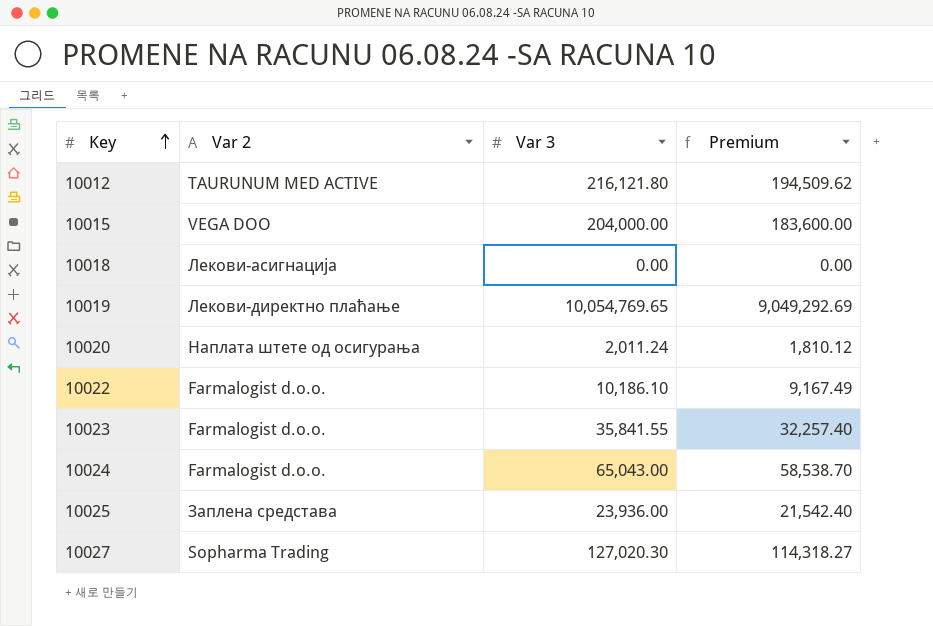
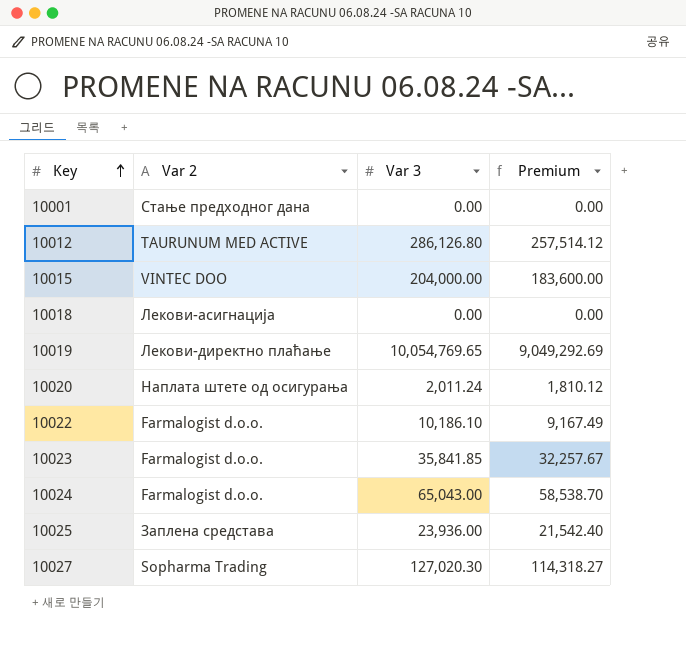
row 10001: none -> Стање предходног дана | 0.00 | 0.00
10012 | Var 3: 216,121.80 -> 286,126.80
10012 | Premium: 194,509.62 -> 257,514.12
10015 | Var 2: VEGA DOO -> VINTEC DOO
10023 | Var 3: 35,841.55 -> 35,841.85
10023 | Premium: 32,257.40 -> 32,257.67

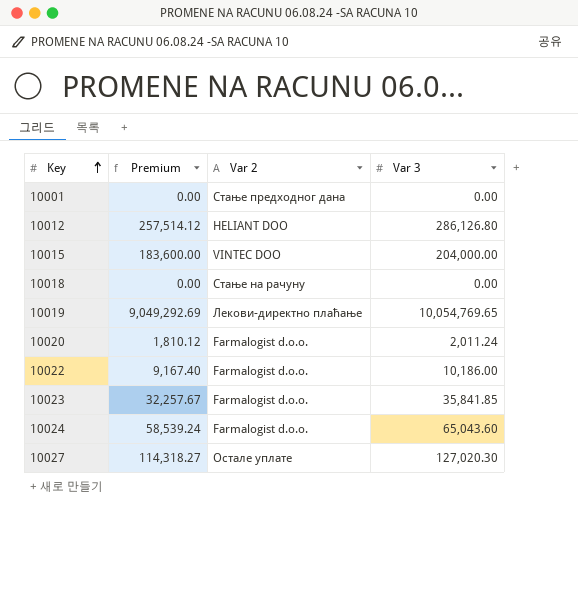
column Premium | position: 4 -> 2
row 10025: Заплена средстава | 23,936.00 | 21,542.40 -> none
10012 | Var 2: TAURUNUM MED ACTIVE -> HELIANT DOO
10018 | Var 2: Лекови-асигнација -> Стање на рачуну
10020 | Var 2: Наплата штете од осигурања -> Farmalogist d.o.o.
10022 | Premium: 9,167.49 -> 9,167.40
10022 | Var 3: 10,186.10 -> 10,186.00
10024 | Premium: 58,538.70 -> 58,539.24
10024 | Var 3: 65,043.00 -> 65,043.60
10027 | Var 2: Sopharma Trading -> Остале уплате

